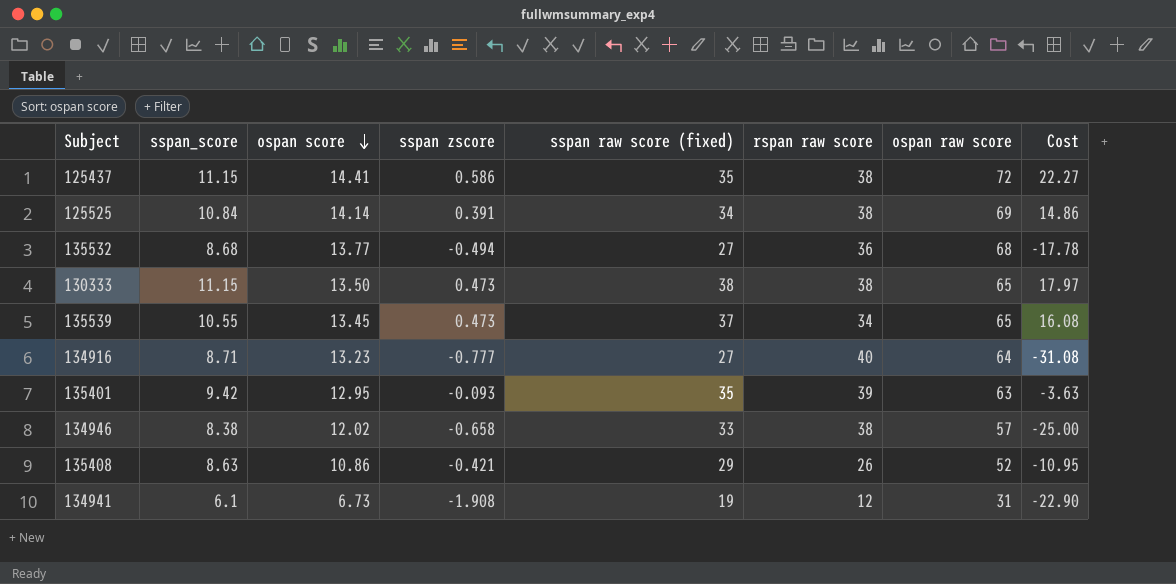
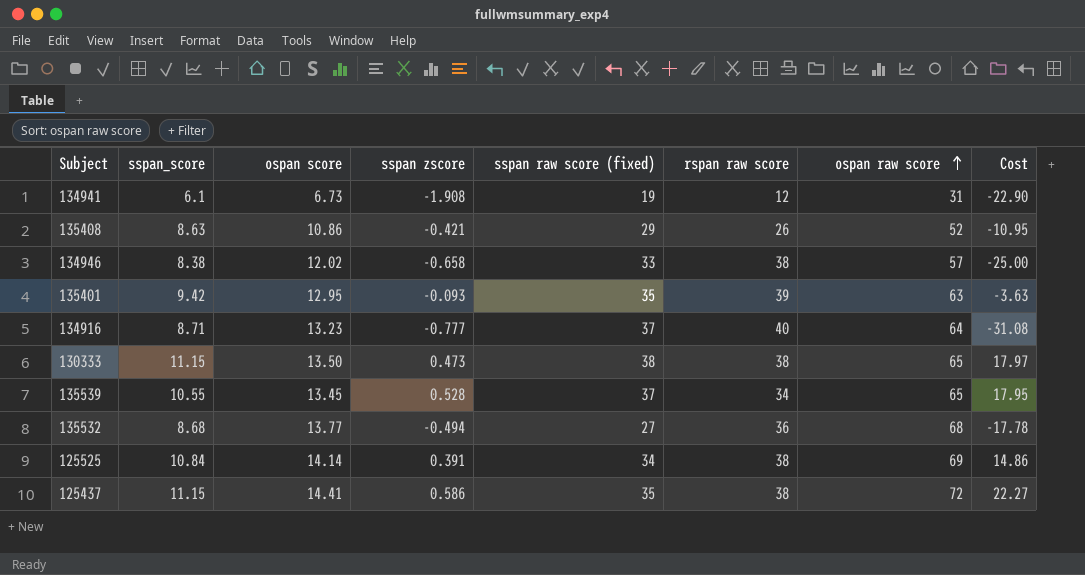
row order: ospan score descending -> ospan raw score ascending
134916 | sspan raw score (fixed): 27 -> 37
135539 | sspan zscore: 0.473 -> 0.528
135539 | Cost: 16.08 -> 17.95

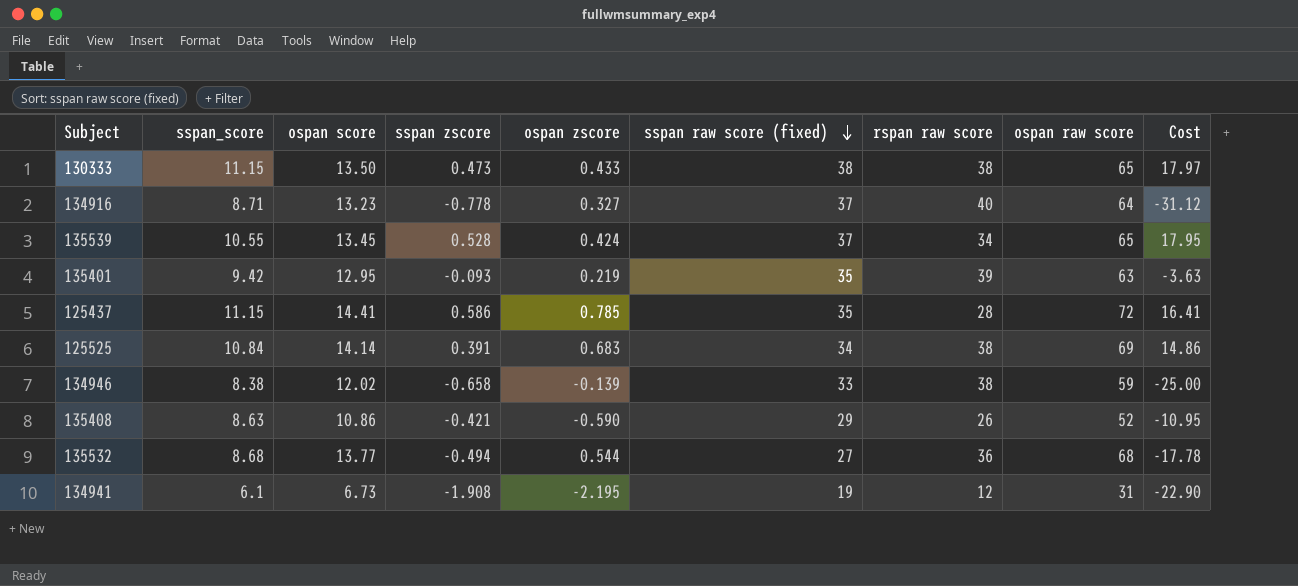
row order: ospan raw score ascending -> sspan raw score (fixed) descending
column ospan zscore | position: none -> 5
134916 | sspan zscore: -0.777 -> -0.778
134916 | Cost: -31.08 -> -31.12
125437 | rspan raw score: 38 -> 28
125437 | Cost: 22.27 -> 16.41
134946 | ospan raw score: 57 -> 59

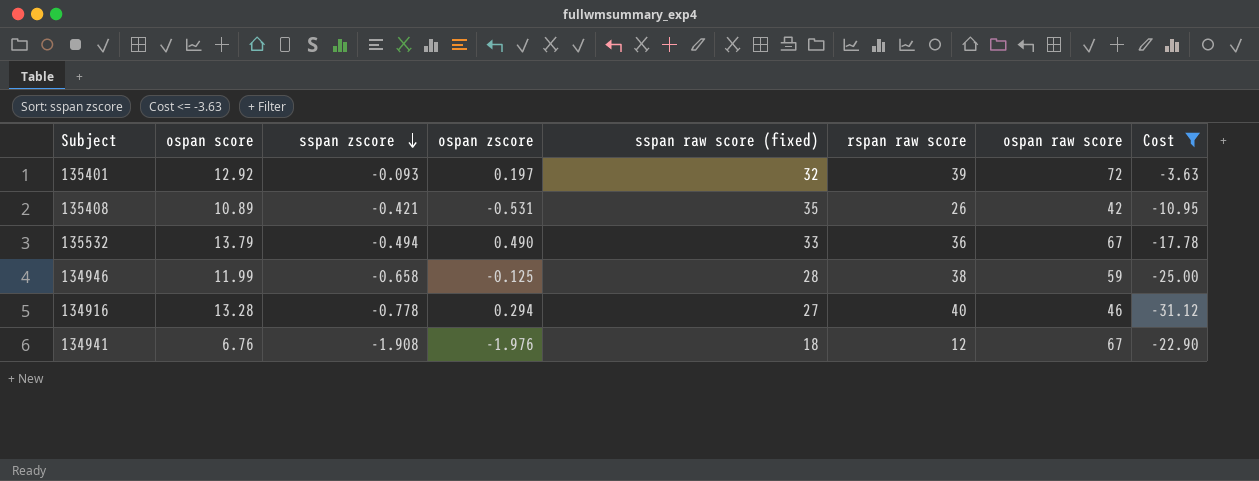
filter: none -> Cost <= -3.63
row order: sspan raw score (fixed) descending -> sspan zscore descending
column sspan_score | position: 2 -> none
135401 | ospan score: 12.95 -> 12.92
135401 | ospan zscore: 0.219 -> 0.197
135401 | sspan raw score (fixed): 35 -> 32
135401 | ospan raw score: 63 -> 72
135408 | ospan score: 10.86 -> 10.89
135408 | ospan zscore: -0.590 -> -0.531
135408 | sspan raw score (fixed): 29 -> 35
135408 | ospan raw score: 52 -> 42
135532 | ospan score: 13.77 -> 13.79
135532 | ospan zscore: 0.544 -> 0.490
135532 | sspan raw score (fixed): 27 -> 33
135532 | ospan raw score: 68 -> 67
134946 | ospan score: 12.02 -> 11.99
134946 | ospan zscore: -0.139 -> -0.125
134946 | sspan raw score (fixed): 33 -> 28
134916 | ospan score: 13.23 -> 13.28
134916 | ospan zscore: 0.327 -> 0.294
134916 | sspan raw score (fixed): 37 -> 27
134916 | ospan raw score: 64 -> 46
134941 | ospan score: 6.73 -> 6.76
134941 | ospan zscore: -2.195 -> -1.976
134941 | sspan raw score (fixed): 19 -> 18
134941 | ospan raw score: 31 -> 67

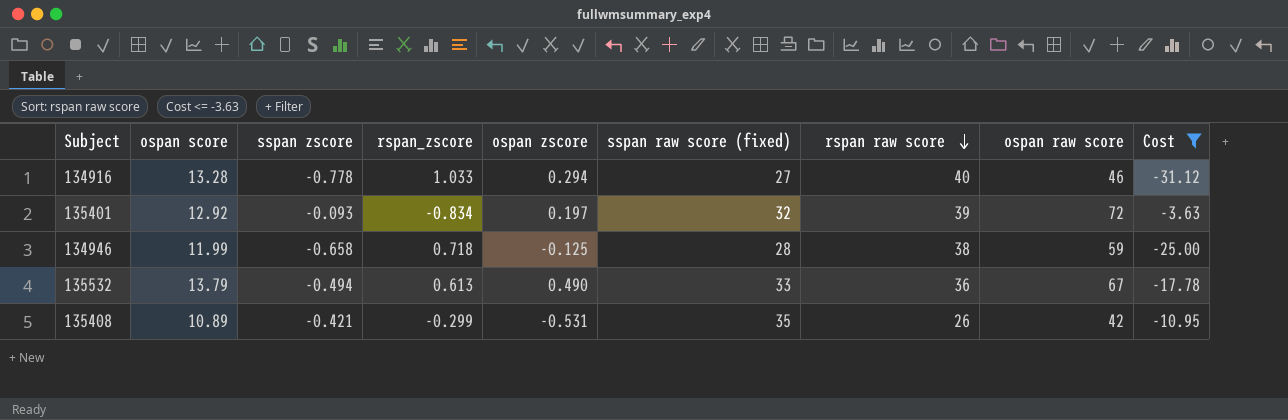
row order: sspan zscore descending -> rspan raw score descending
column rspan_zscore | position: none -> 4
row 134941: 6.76 | -1.908 | -1.976 | 18 | 12 | 67 | -22.90 -> none

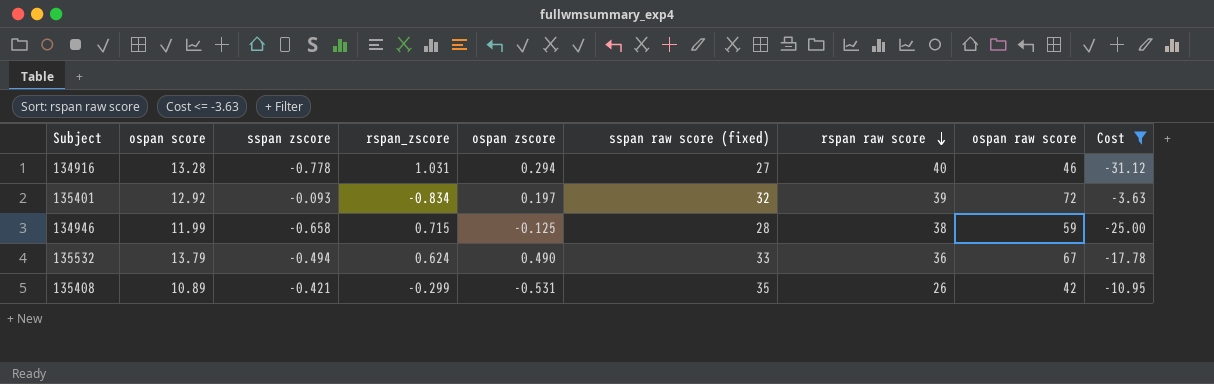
134916 | rspan_zscore: 1.033 -> 1.031
134946 | rspan_zscore: 0.718 -> 0.715
135532 | rspan_zscore: 0.613 -> 0.624

